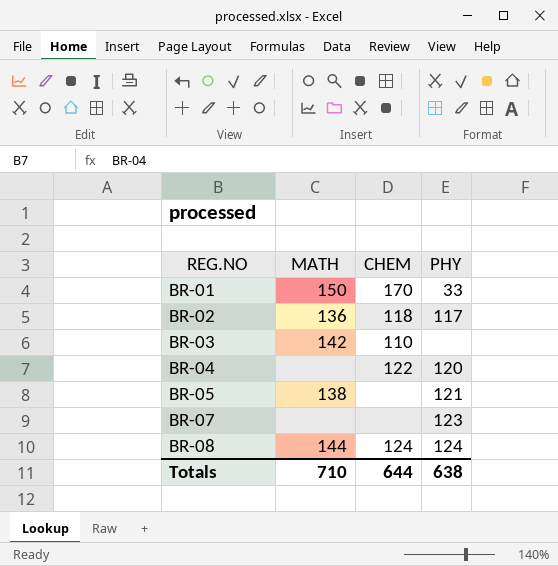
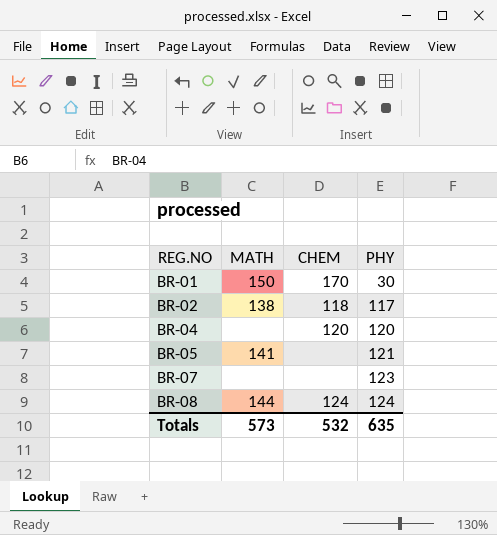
row BR-03: 142 | 110 | none -> none
BR-01 | PHY: 33 -> 30
BR-02 | MATH: 136 -> 138
BR-04 | CHEM: 122 -> 120
BR-05 | MATH: 138 -> 141
Totals | MATH: 710 -> 573
Totals | CHEM: 644 -> 532
Totals | PHY: 638 -> 635

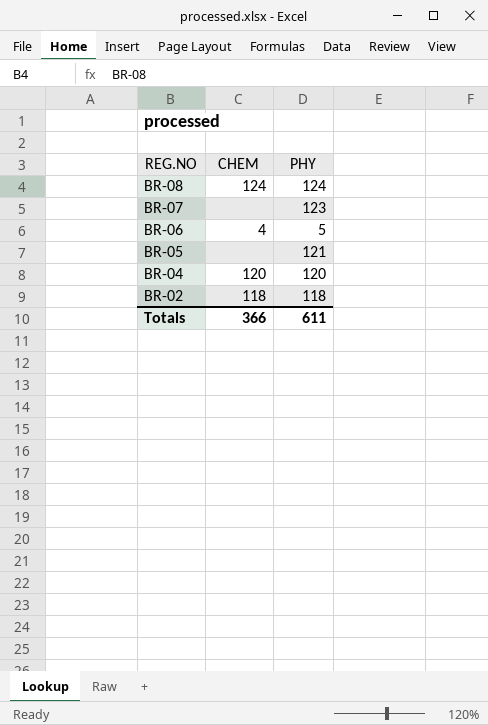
row order: REG.NO ascending -> REG.NO descending
column MATH | position: 2 -> none
row BR-01: 150 | 170 | 30 -> none
row BR-06: none -> 4 | 5
BR-02 | PHY: 117 -> 118
Totals | CHEM: 532 -> 366
Totals | PHY: 635 -> 611

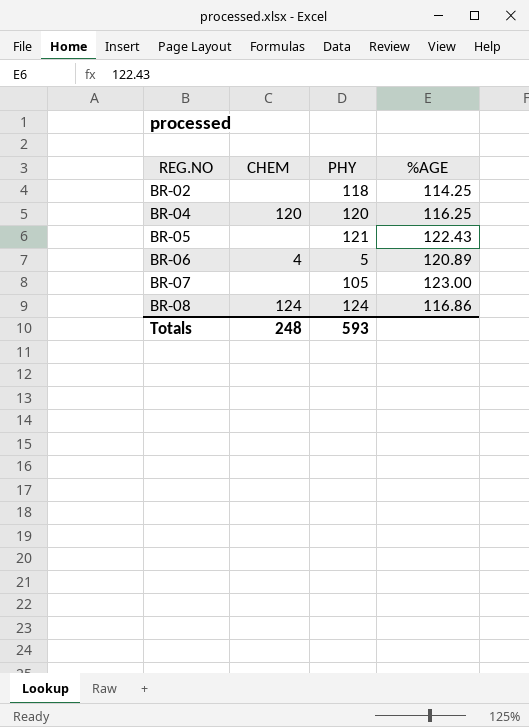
row order: REG.NO descending -> REG.NO ascending
column %AGE | position: none -> 4
BR-02 | CHEM: 118 -> none
BR-07 | PHY: 123 -> 105
Totals | CHEM: 366 -> 248
Totals | PHY: 611 -> 593

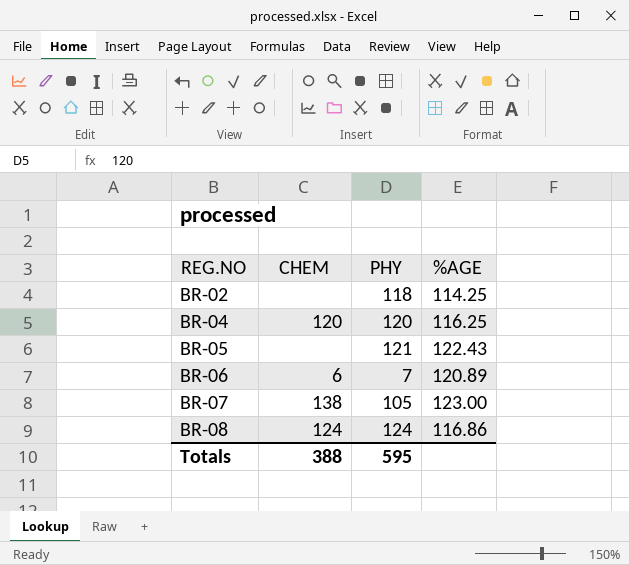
BR-06 | CHEM: 4 -> 6
BR-06 | PHY: 5 -> 7
BR-07 | CHEM: none -> 138
Totals | CHEM: 248 -> 388
Totals | PHY: 593 -> 595

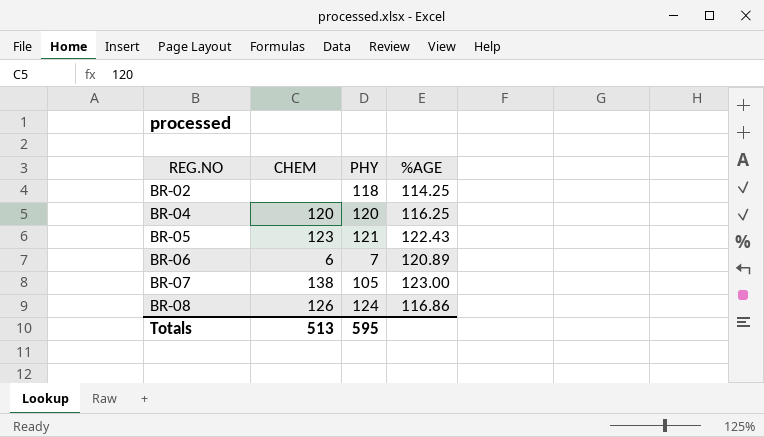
BR-05 | CHEM: none -> 123
BR-08 | CHEM: 124 -> 126
Totals | CHEM: 388 -> 513

